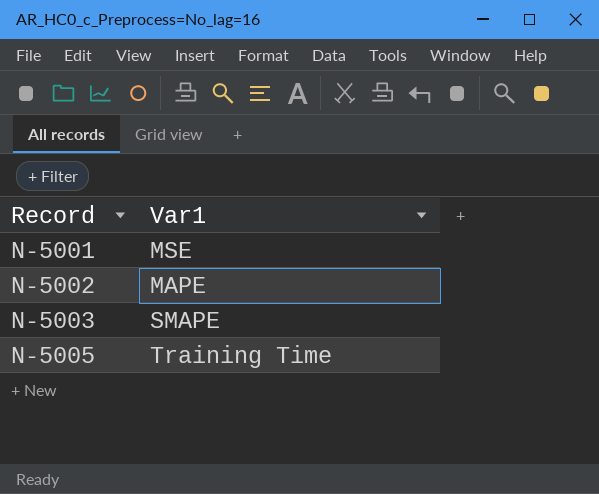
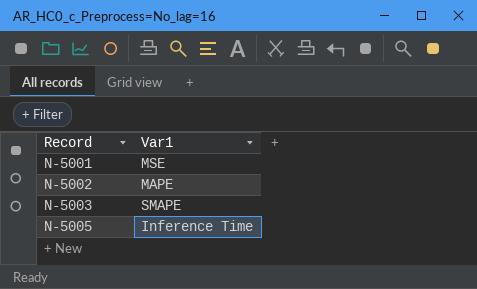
N-5005 | Var1: Training Time -> Inference Time

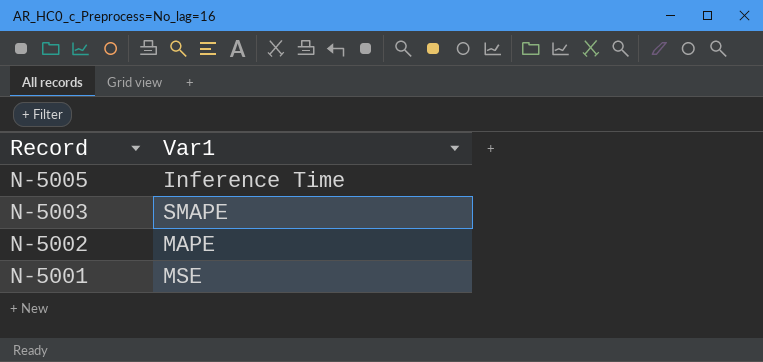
row order: Record ascending -> Record descending

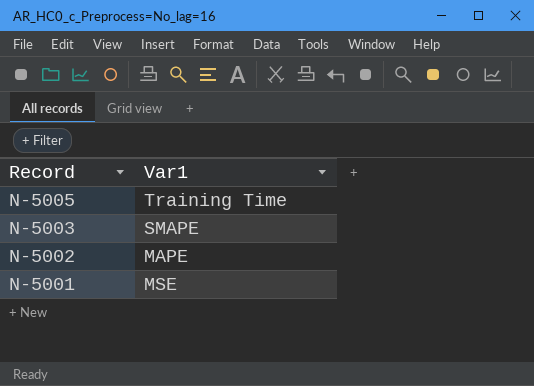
N-5005 | Var1: Inference Time -> Training Time

